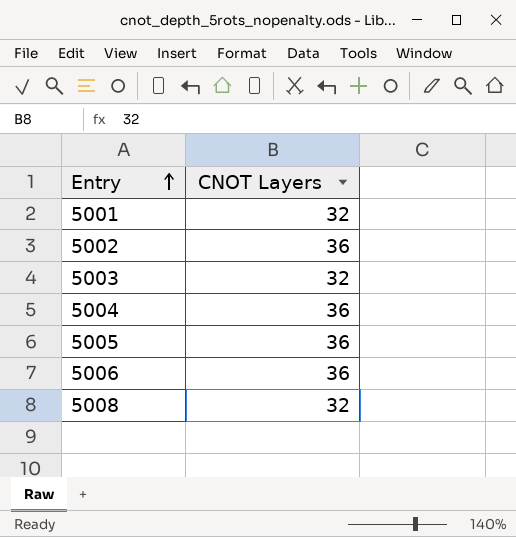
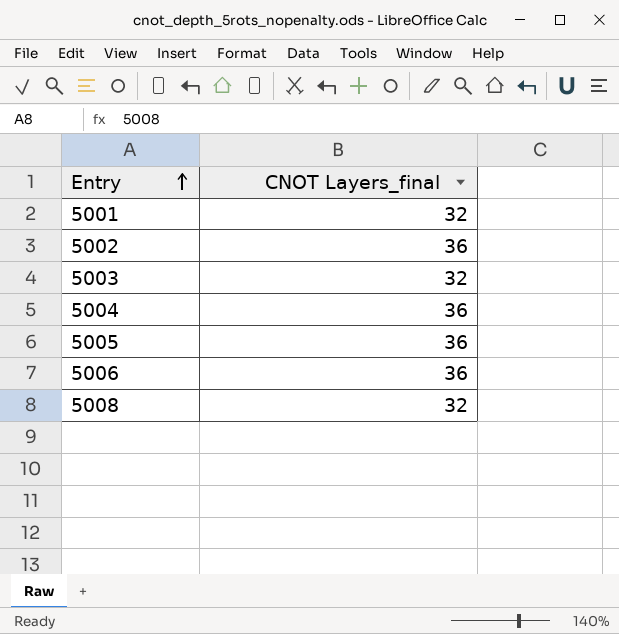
column name: CNOT Layers -> CNOT Layers_final

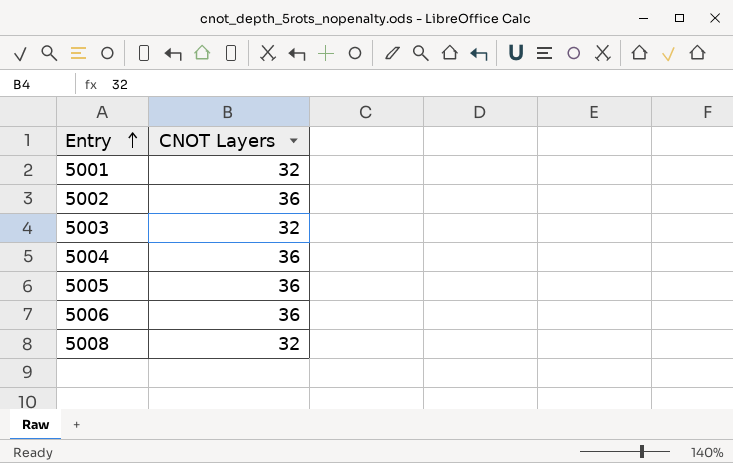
column name: CNOT Layers_final -> CNOT Layers

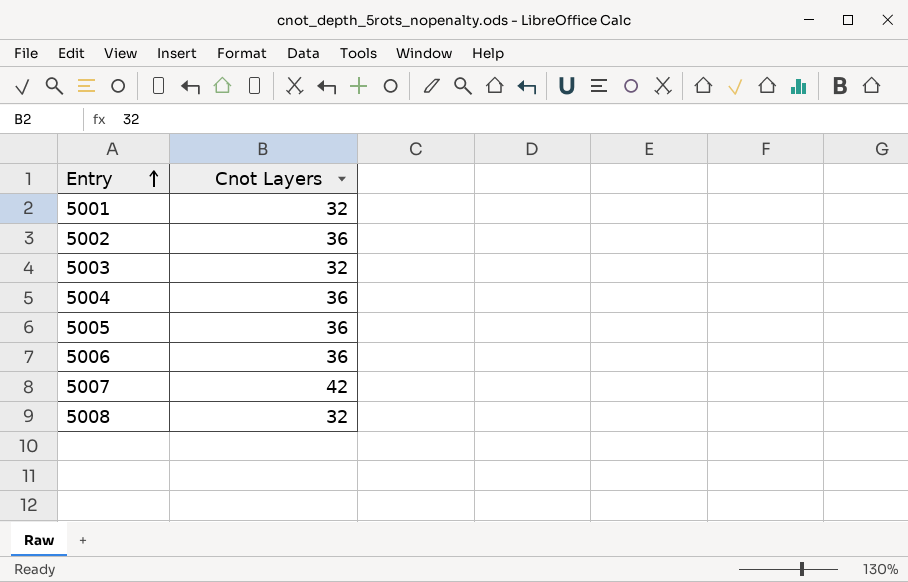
column name: CNOT Layers -> Cnot Layers
row 5007: none -> 42

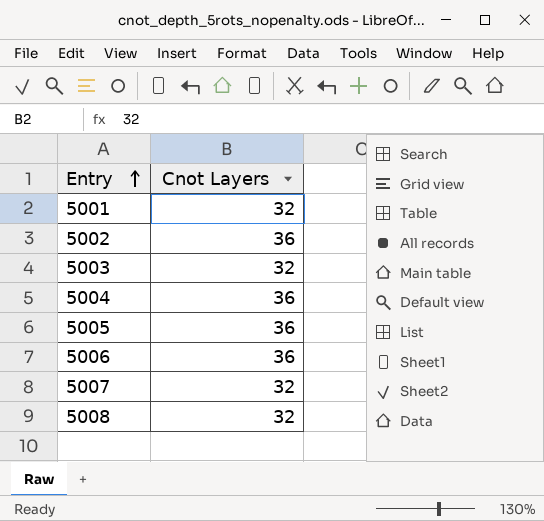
5007 | Cnot Layers: 42 -> 32

